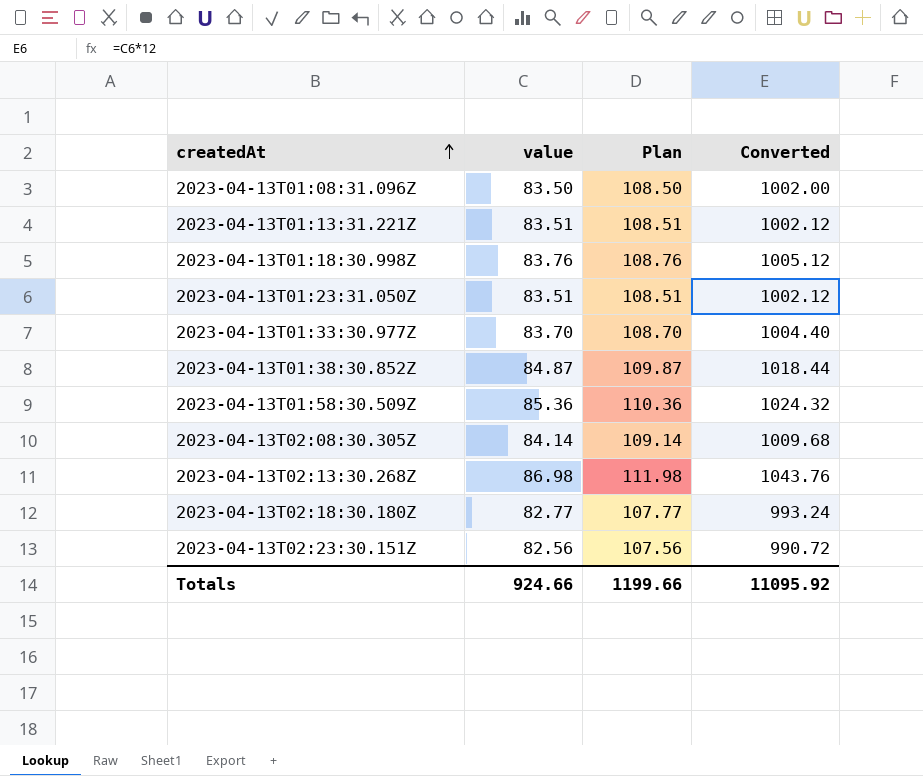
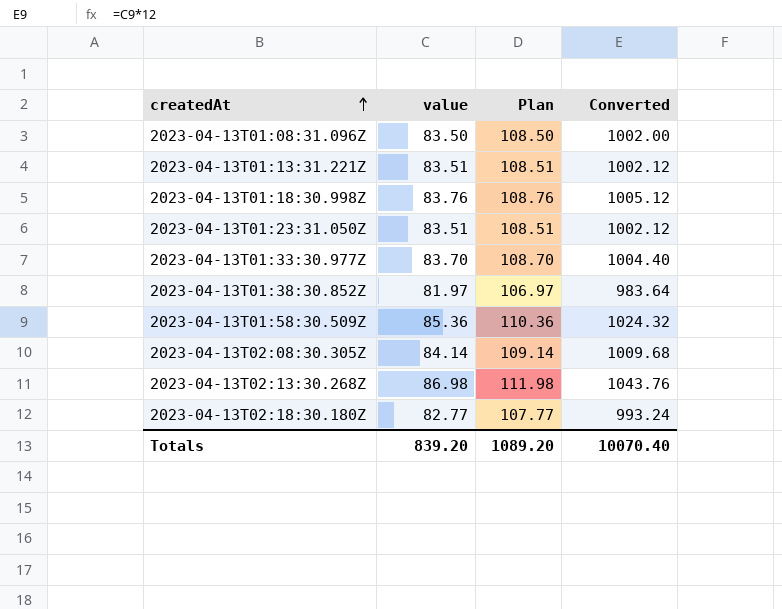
row 2023-04-13T02:23:30.151Z: 82.56 | 107.56 | 990.72 -> none
2023-04-13T01:38:30.852Z | value: 84.87 -> 81.97
2023-04-13T01:38:30.852Z | Plan: 109.87 -> 106.97
2023-04-13T01:38:30.852Z | Converted: 1018.44 -> 983.64
Totals | value: 924.66 -> 839.20
Totals | Plan: 1199.66 -> 1089.20
Totals | Converted: 11095.92 -> 10070.40

